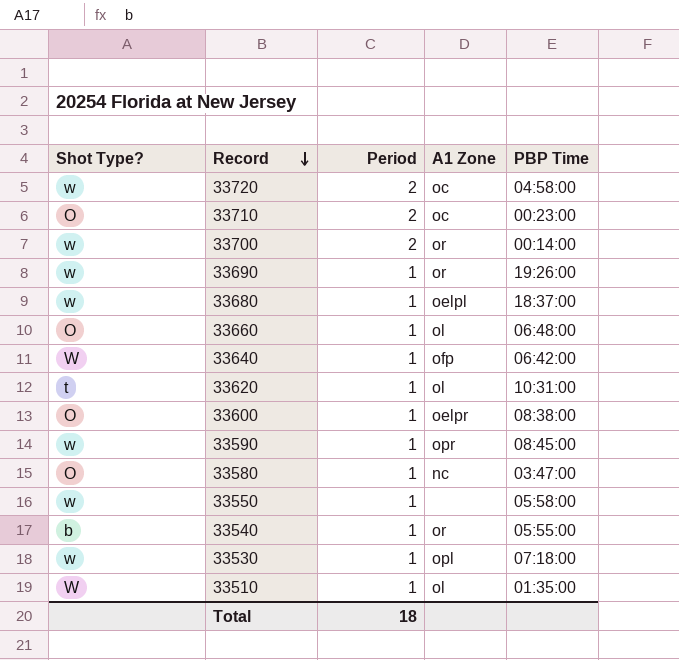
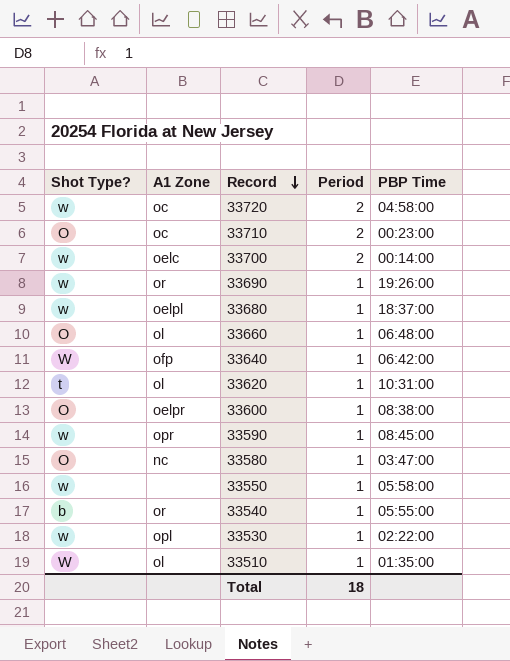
column A1 Zone | position: 4 -> 2
33700 | A1 Zone: or -> oelc
33530 | PBP Time: 07:18:00 -> 02:22:00

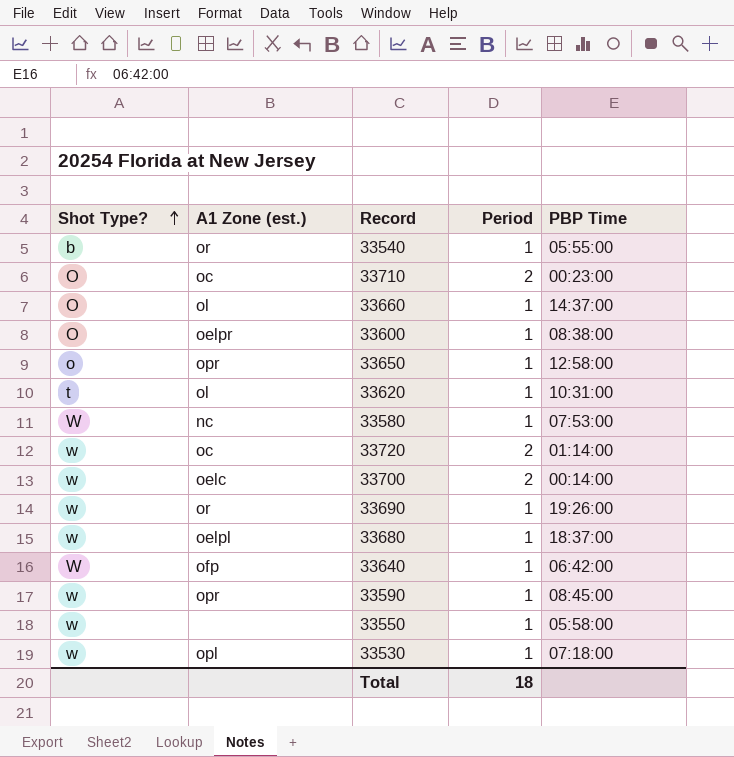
row order: Record descending -> Shot Type? ascending
column name: A1 Zone -> A1 Zone (est.)
row 33510: W | ol | 1 | 01:35:00 -> none
33660 | PBP Time: 06:48:00 -> 14:37:00
row 33650: none -> o | opr | 1 | 12:58:00
33580 | Shot Type?: O -> W
33580 | PBP Time: 03:47:00 -> 07:53:00
33720 | PBP Time: 04:58:00 -> 01:14:00
33530 | PBP Time: 02:22:00 -> 07:18:00

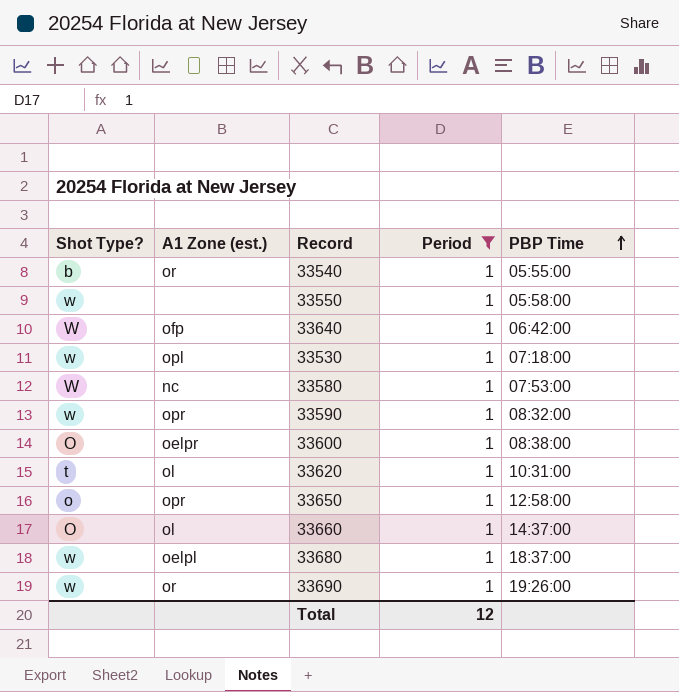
filter: none -> Period = 1
row order: Shot Type? ascending -> PBP Time ascending
33590 | PBP Time: 08:45:00 -> 08:32:00
Total | Period: 18 -> 12

